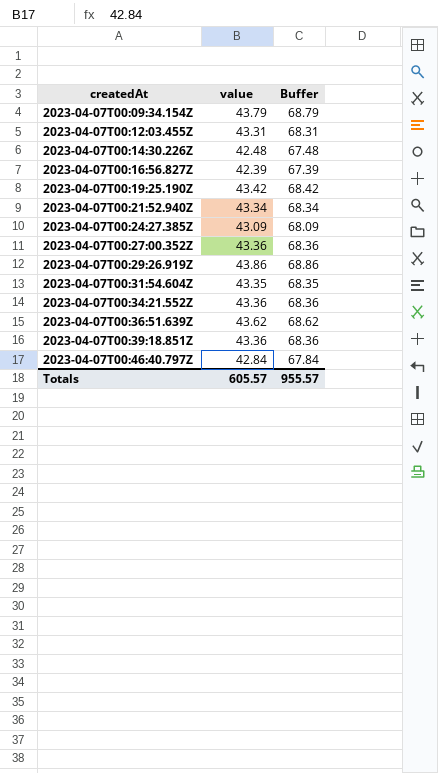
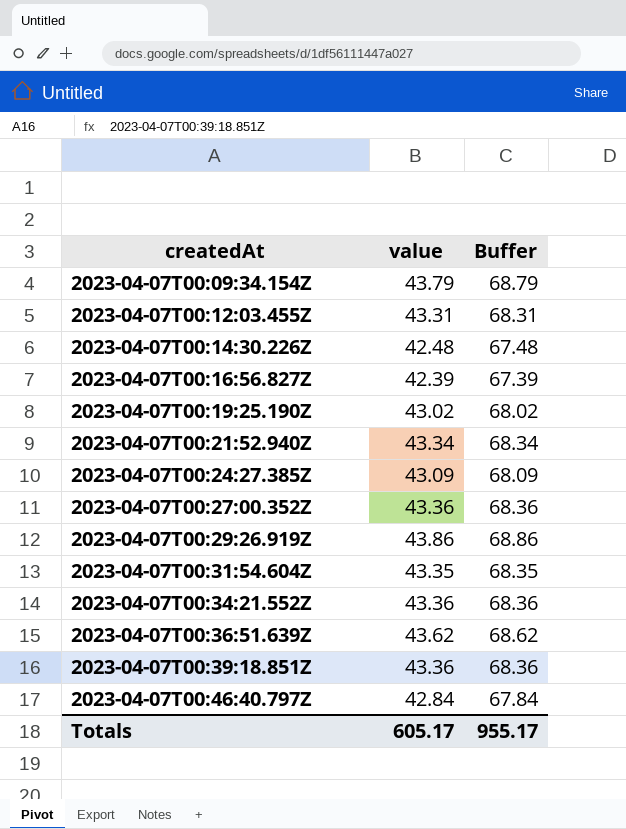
2023-04-07T00:19:25.190Z | value: 43.42 -> 43.02
2023-04-07T00:19:25.190Z | Buffer: 68.42 -> 68.02
Totals | value: 605.57 -> 605.17
Totals | Buffer: 955.57 -> 955.17

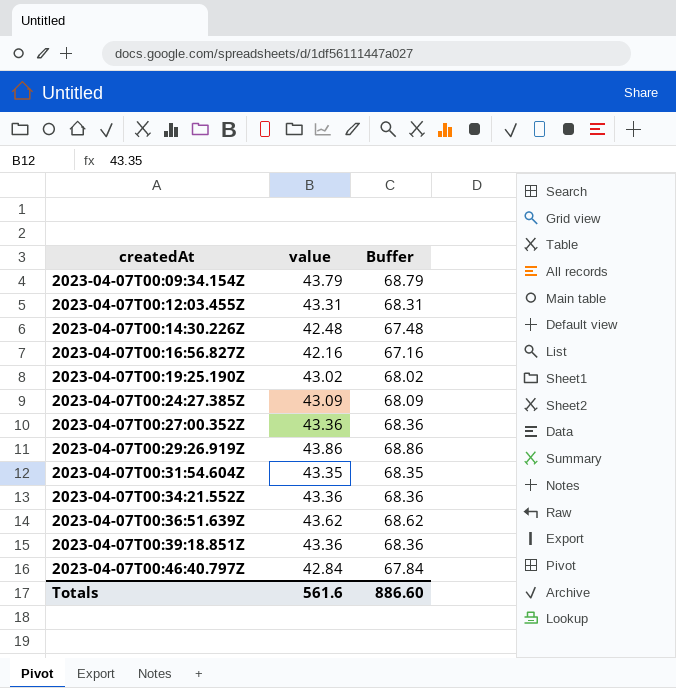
row 2023-04-07T00:21:52.940Z: 43.34 | 68.34 -> none
2023-04-07T00:16:56.827Z | value: 42.39 -> 42.16
2023-04-07T00:16:56.827Z | Buffer: 67.39 -> 67.16
Totals | value: 605.17 -> 561.6
Totals | Buffer: 955.17 -> 886.60

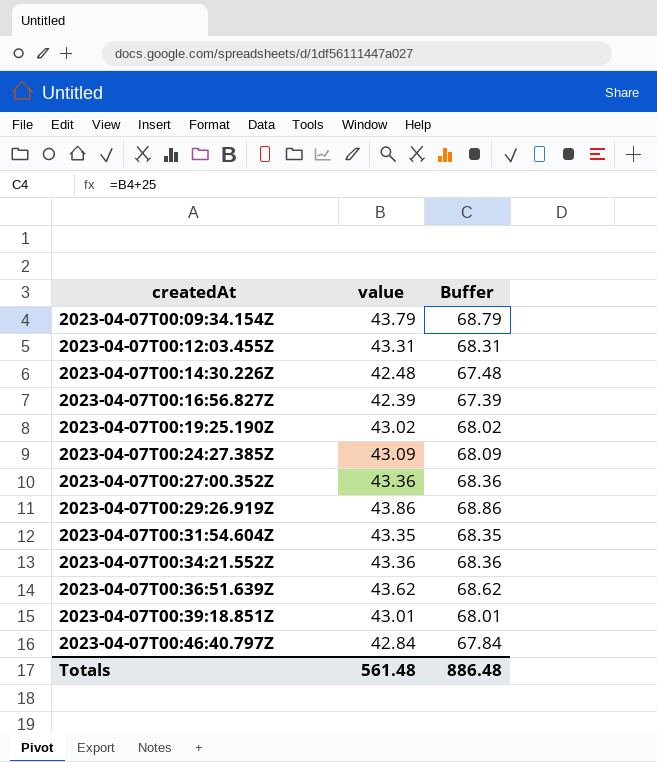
2023-04-07T00:16:56.827Z | value: 42.16 -> 42.39
2023-04-07T00:16:56.827Z | Buffer: 67.16 -> 67.39
2023-04-07T00:39:18.851Z | value: 43.36 -> 43.01
2023-04-07T00:39:18.851Z | Buffer: 68.36 -> 68.01
Totals | value: 561.6 -> 561.48
Totals | Buffer: 886.60 -> 886.48

